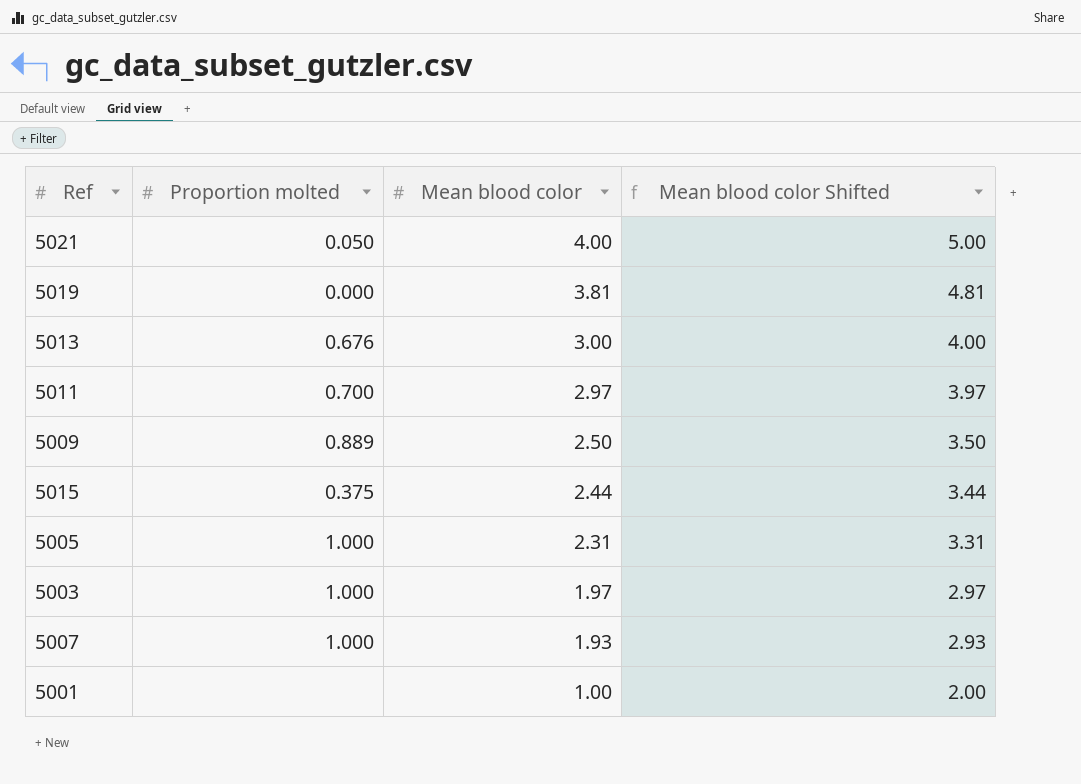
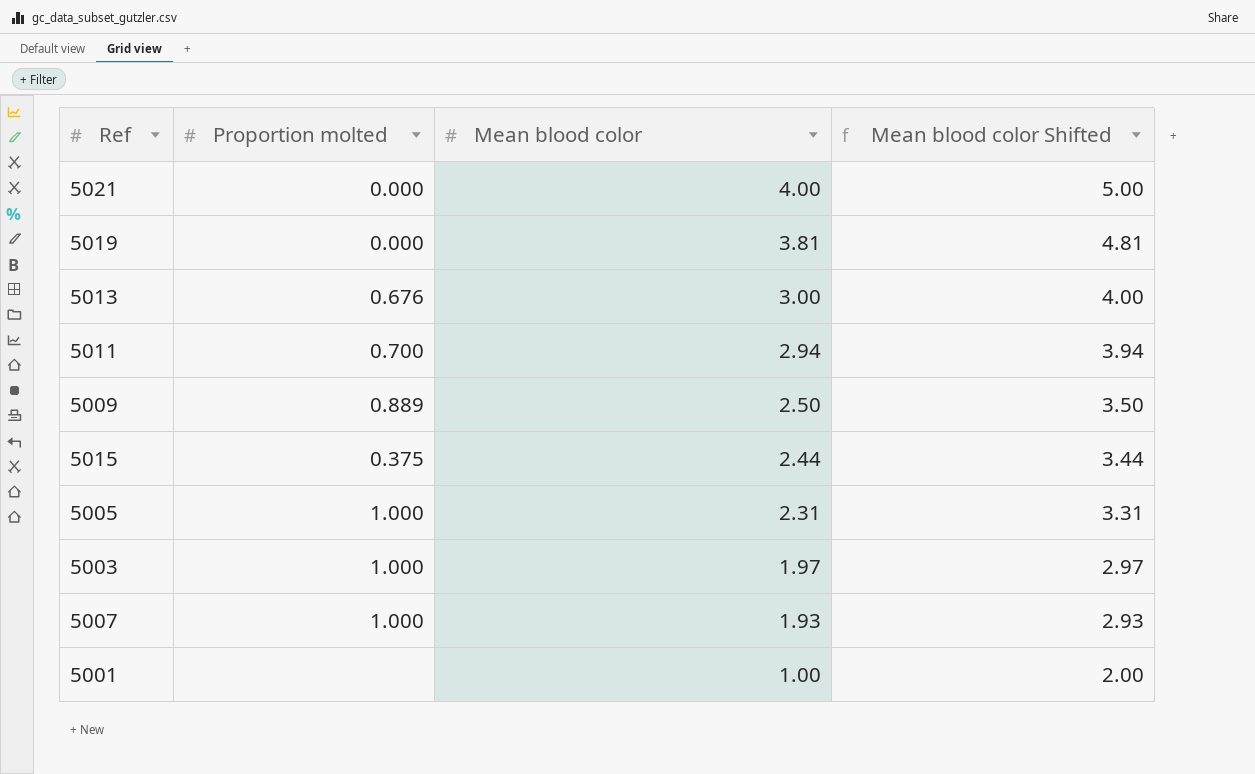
5021 | Proportion molted: 0.050 -> 0.000
5011 | Mean blood color: 2.97 -> 2.94
5011 | Mean blood color Shifted: 3.97 -> 3.94

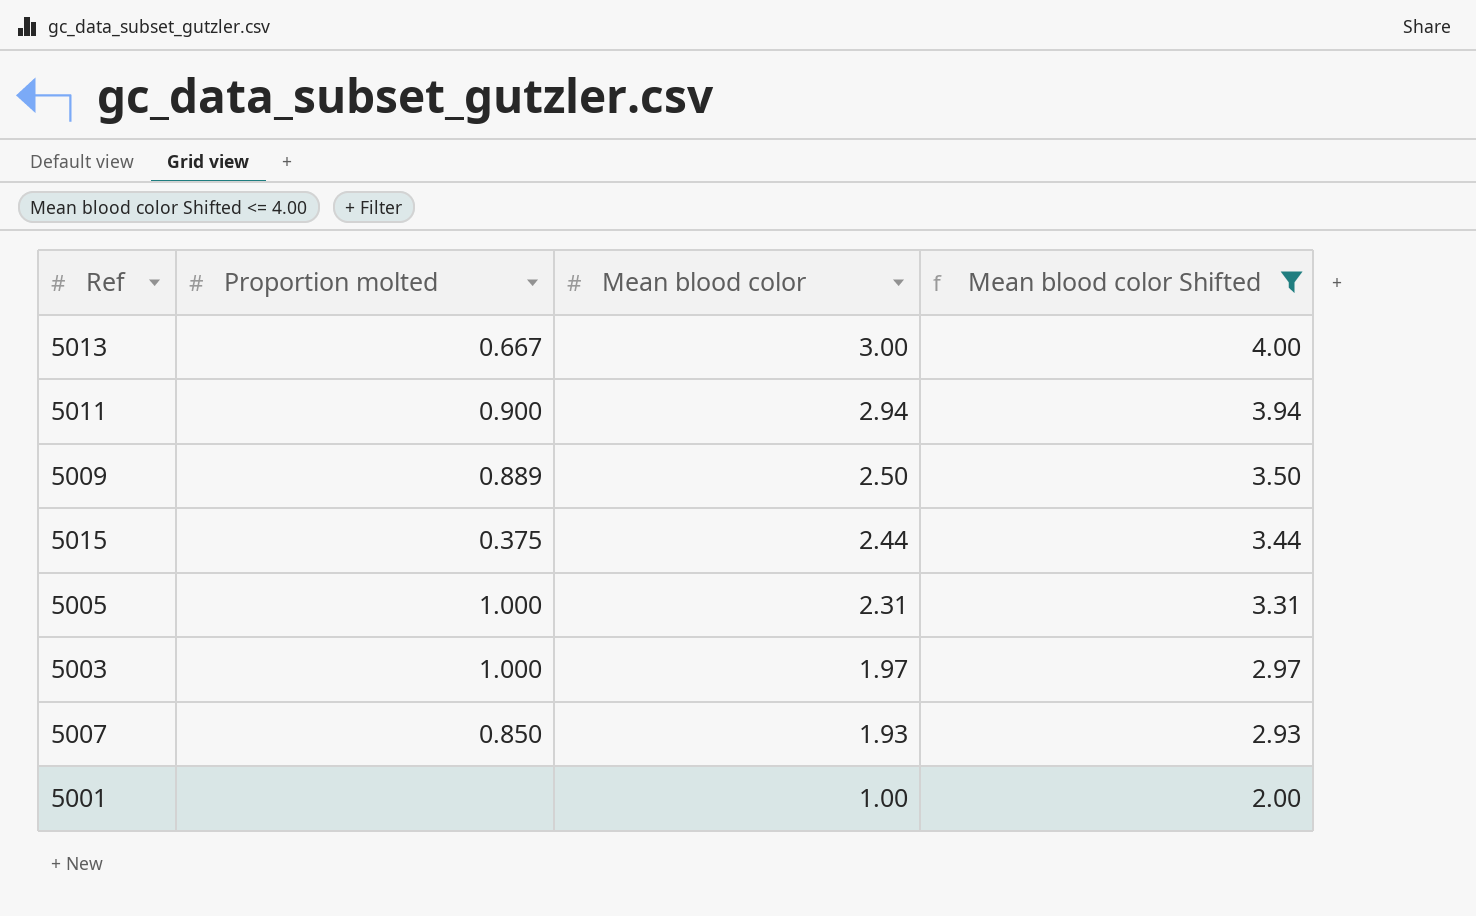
filter: none -> Mean blood color Shifted <= 4.00
5013 | Proportion molted: 0.676 -> 0.667
5011 | Proportion molted: 0.700 -> 0.900
5007 | Proportion molted: 1.000 -> 0.850

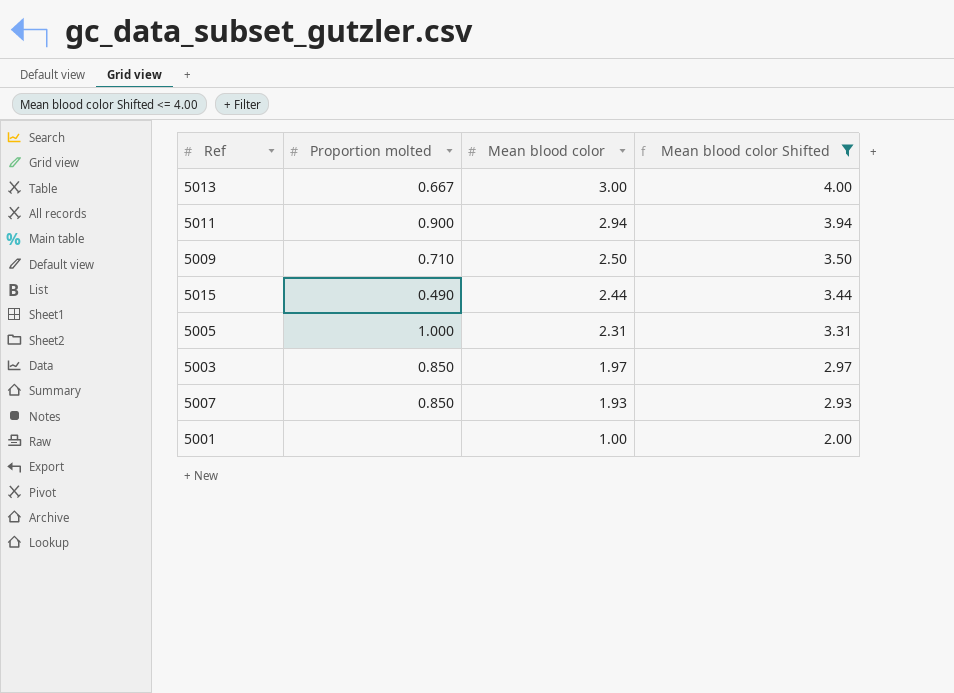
5009 | Proportion molted: 0.889 -> 0.710
5015 | Proportion molted: 0.375 -> 0.490
5003 | Proportion molted: 1.000 -> 0.850

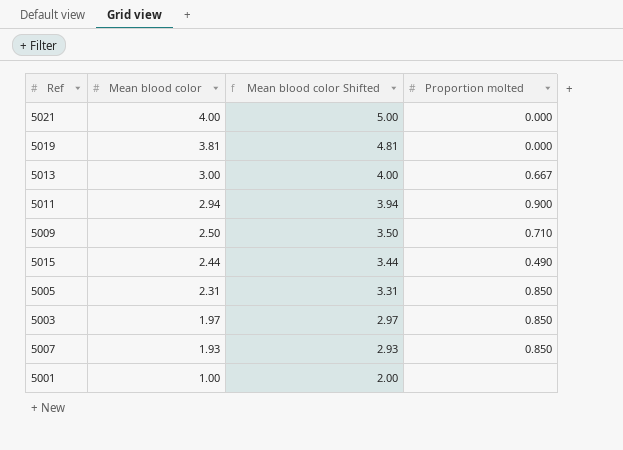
filter: Mean blood color Shifted <= 4.00 -> none
column Proportion molted | position: 2 -> 4
5005 | Proportion molted: 1.000 -> 0.850

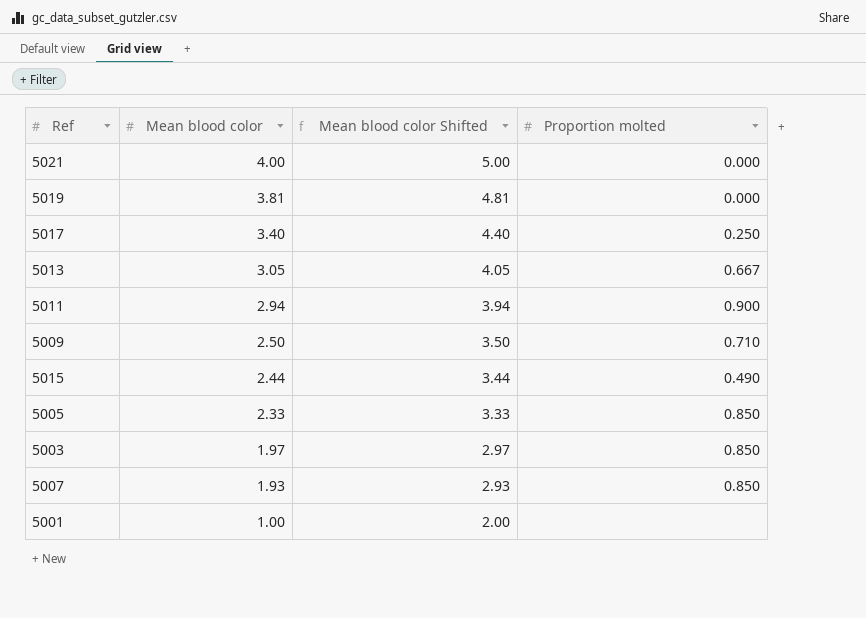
row 5017: none -> 3.40 | 4.40 | 0.250
5013 | Mean blood color: 3.00 -> 3.05
5013 | Mean blood color Shifted: 4.00 -> 4.05
5005 | Mean blood color: 2.31 -> 2.33
5005 | Mean blood color Shifted: 3.31 -> 3.33

